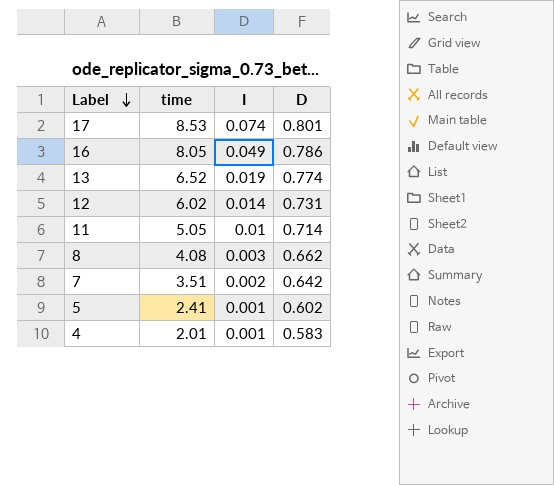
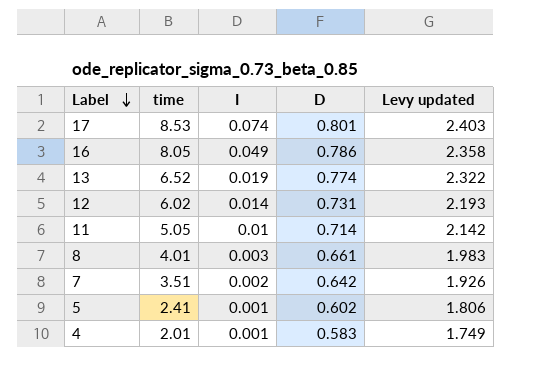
column Levy updated | formula: none -> [D] * 3
8 | time: 4.08 -> 4.01
8 | D: 0.662 -> 0.661

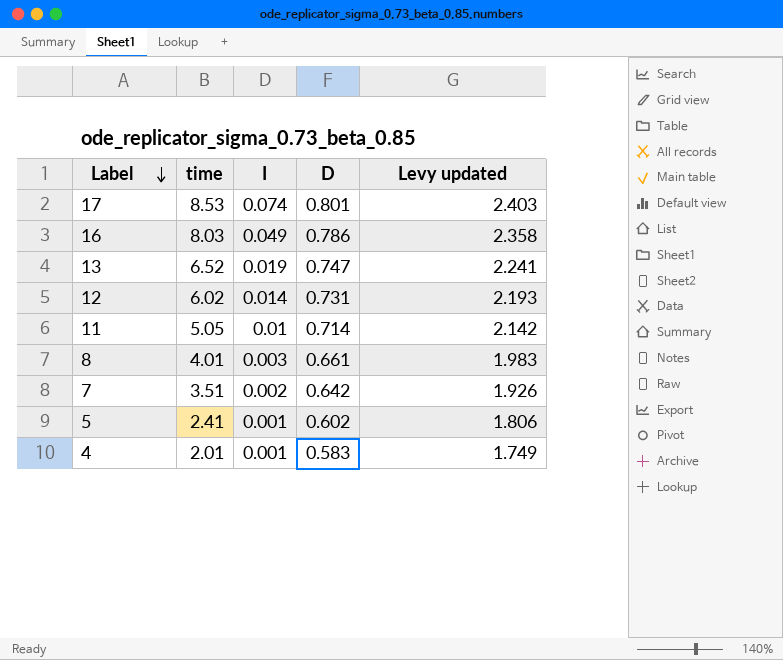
16 | time: 8.05 -> 8.03
13 | D: 0.774 -> 0.747
13 | Levy updated: 2.322 -> 2.241

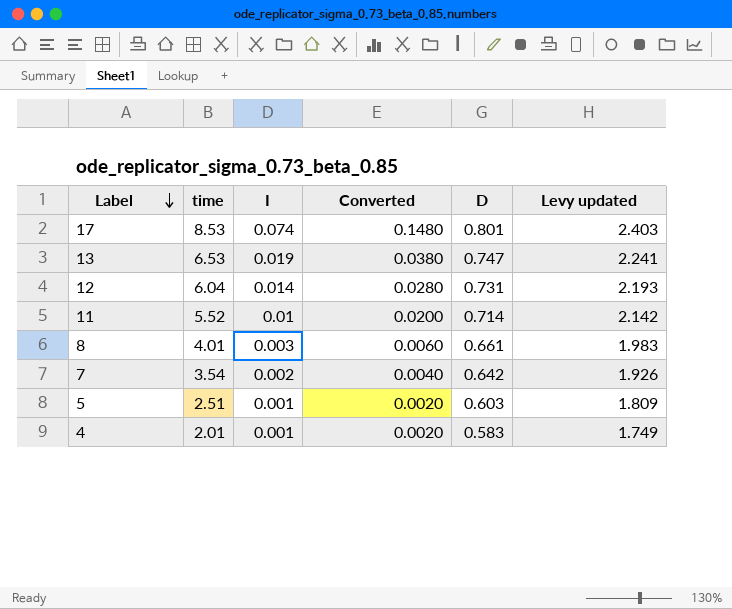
column Converted | formula: none -> [I] * 2
row 16: 8.03 | 0.049 | 0.786 | 2.358 -> none
13 | time: 6.52 -> 6.53
12 | time: 6.02 -> 6.04
11 | time: 5.05 -> 5.52
7 | time: 3.51 -> 3.54
5 | time: 2.41 -> 2.51
5 | D: 0.602 -> 0.603
5 | Levy updated: 1.806 -> 1.809

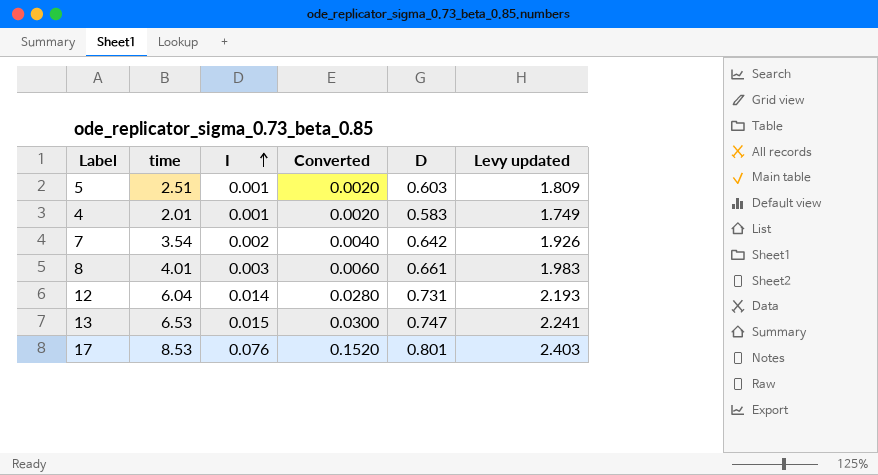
row order: Label descending -> I ascending
row 11: 5.52 | 0.01 | 0.0200 | 0.714 | 2.142 -> none
13 | I: 0.019 -> 0.015
13 | Converted: 0.0380 -> 0.0300
17 | I: 0.074 -> 0.076
17 | Converted: 0.1480 -> 0.1520

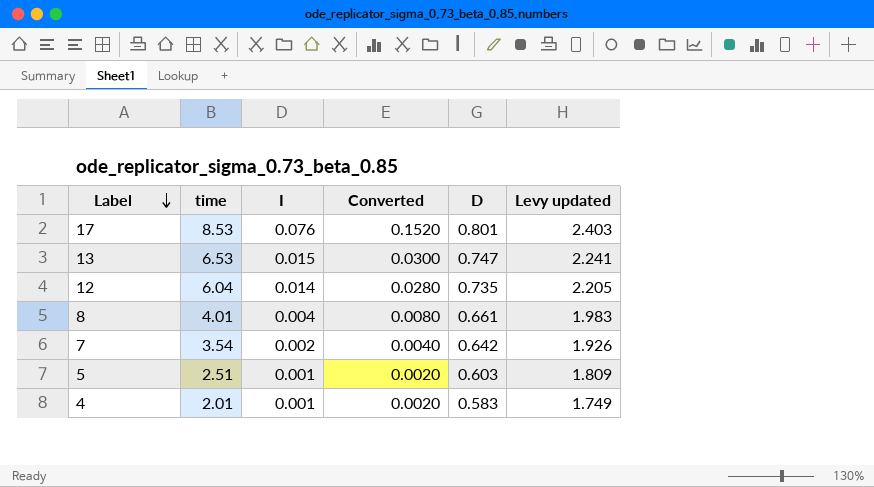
row order: I ascending -> Label descending
12 | D: 0.731 -> 0.735
12 | Levy updated: 2.193 -> 2.205
8 | I: 0.003 -> 0.004
8 | Converted: 0.0060 -> 0.0080

